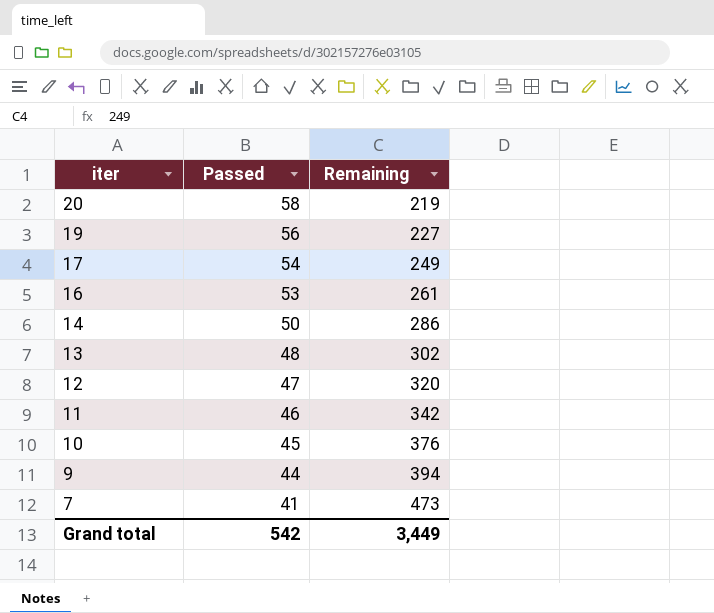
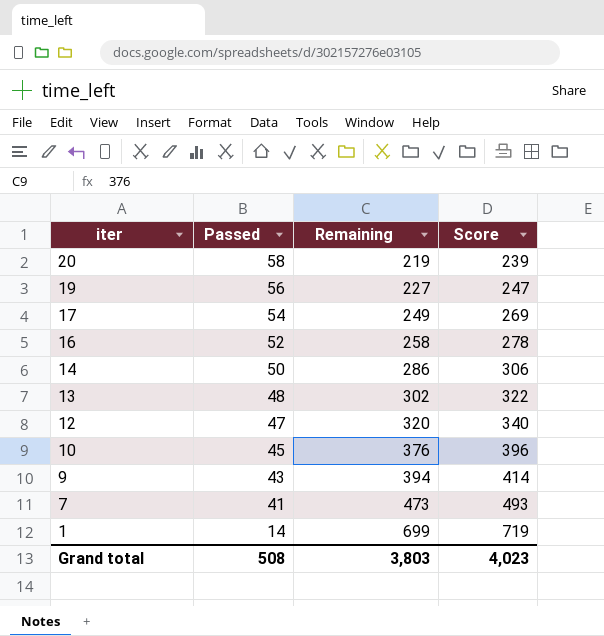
column Score | formula: none -> [Remaining] + 20
row 11: 46 | 342 -> none
16 | Passed: 53 -> 52
16 | Remaining: 261 -> 258
9 | Passed: 44 -> 43
row 1: none -> 14 | 699 | 719
Grand total | Passed: 542 -> 508
Grand total | Remaining: 3,449 -> 3,803

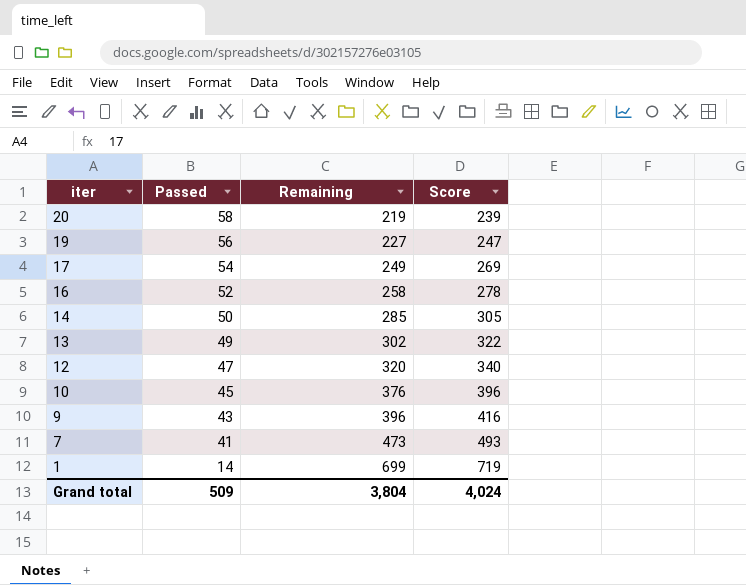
14 | Remaining: 286 -> 285
14 | Score: 306 -> 305
13 | Passed: 48 -> 49
9 | Remaining: 394 -> 396
9 | Score: 414 -> 416
Grand total | Passed: 508 -> 509
Grand total | Remaining: 3,803 -> 3,804
Grand total | Score: 4,023 -> 4,024

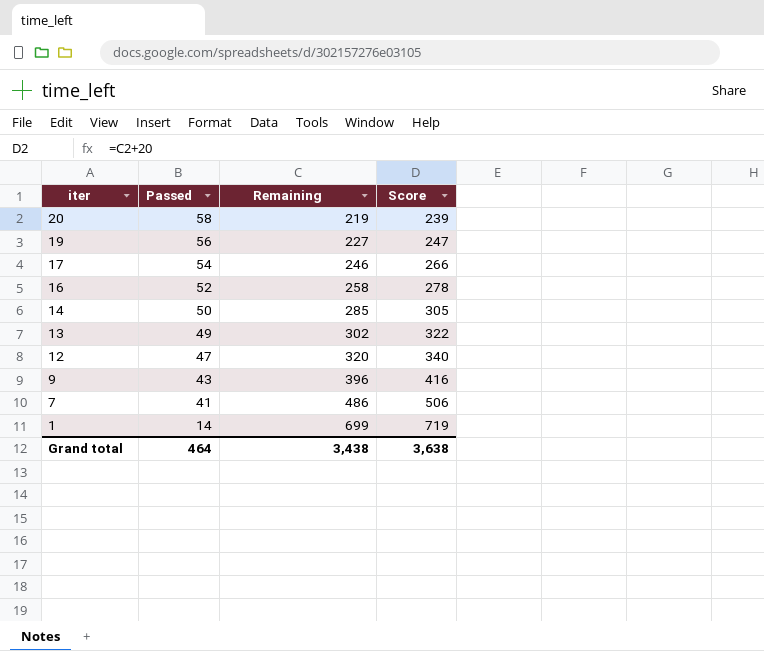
row 10: 45 | 376 | 396 -> none
17 | Remaining: 249 -> 246
17 | Score: 269 -> 266
7 | Remaining: 473 -> 486
7 | Score: 493 -> 506
Grand total | Passed: 509 -> 464
Grand total | Remaining: 3,804 -> 3,438
Grand total | Score: 4,024 -> 3,638

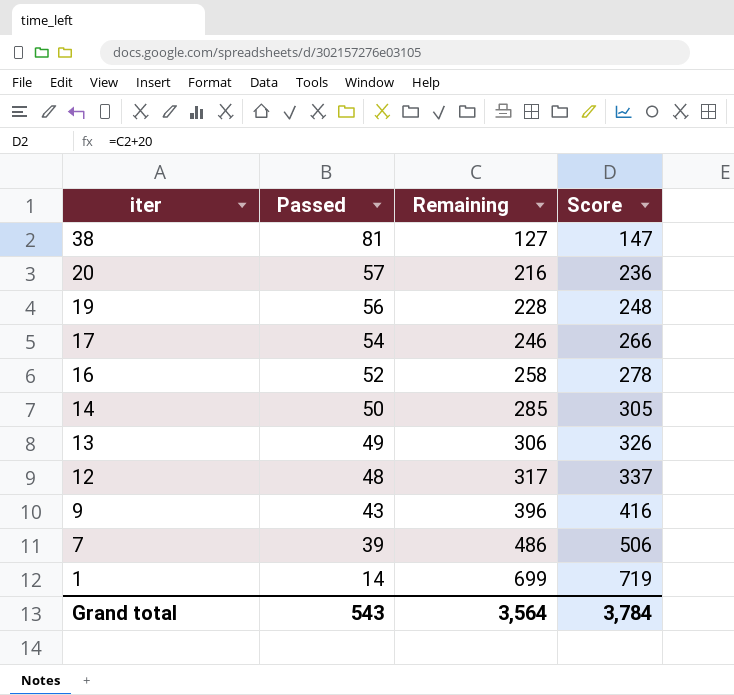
row 38: none -> 81 | 127 | 147
20 | Passed: 58 -> 57
20 | Remaining: 219 -> 216
20 | Score: 239 -> 236
19 | Remaining: 227 -> 228
19 | Score: 247 -> 248
13 | Remaining: 302 -> 306
13 | Score: 322 -> 326
12 | Passed: 47 -> 48
12 | Remaining: 320 -> 317
12 | Score: 340 -> 337
7 | Passed: 41 -> 39
Grand total | Passed: 464 -> 543
Grand total | Remaining: 3,438 -> 3,564
Grand total | Score: 3,638 -> 3,784

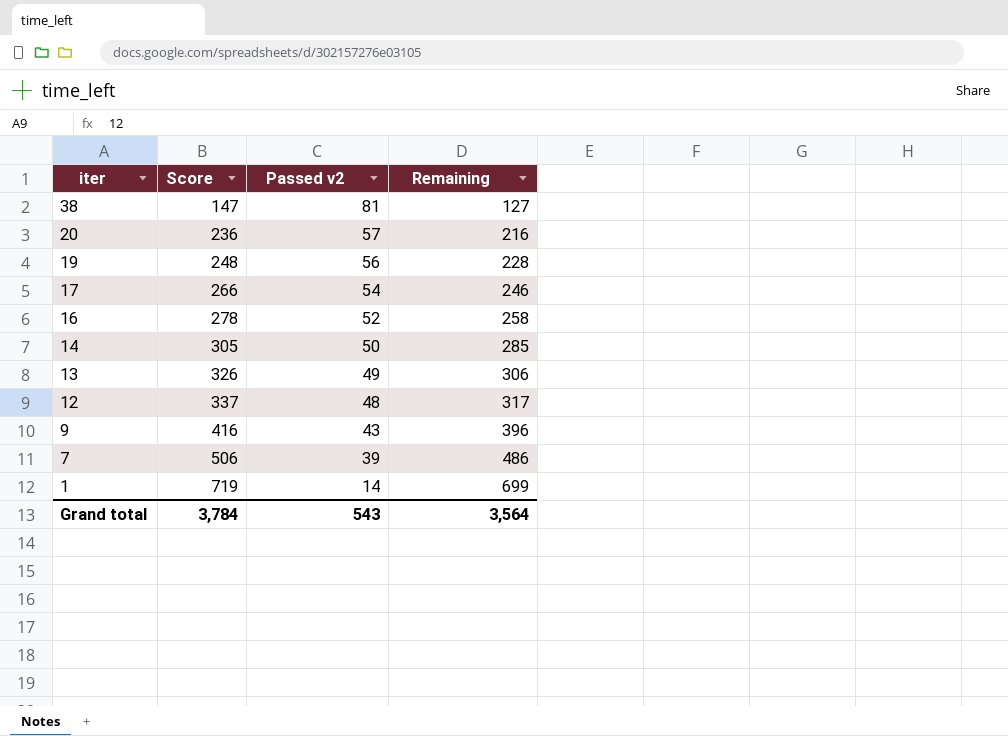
column Score | position: 4 -> 2
column name: Passed -> Passed v2

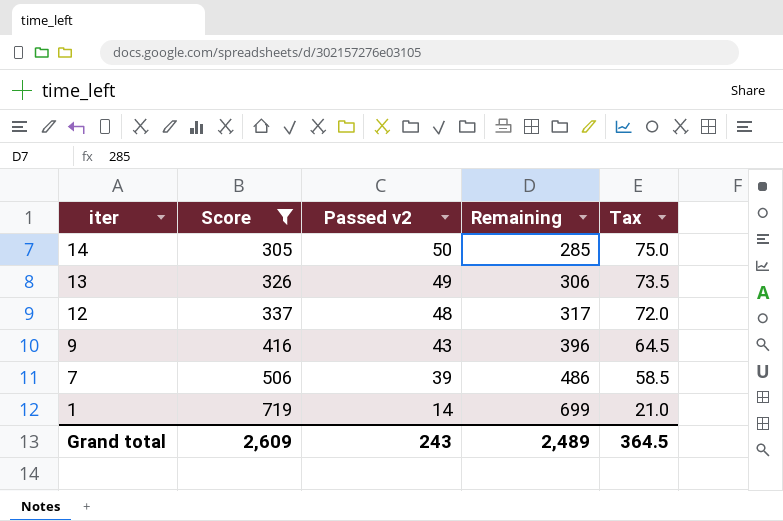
filter: none -> Score >= 305
column Tax | formula: none -> [Passed v2] * 1.5
Grand total | Score: 3,784 -> 2,609
Grand total | Passed v2: 543 -> 243
Grand total | Remaining: 3,564 -> 2,489

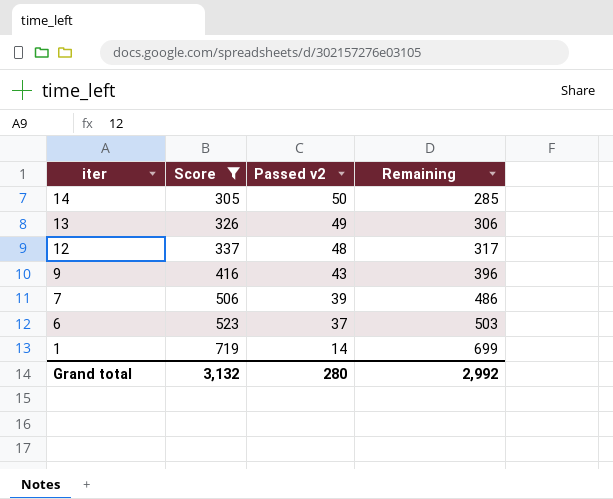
column Tax | formula: [Passed v2] * 1.5 -> none
row 6: none -> 523 | 37 | 503
Grand total | Score: 2,609 -> 3,132
Grand total | Passed v2: 243 -> 280
Grand total | Remaining: 2,489 -> 2,992

